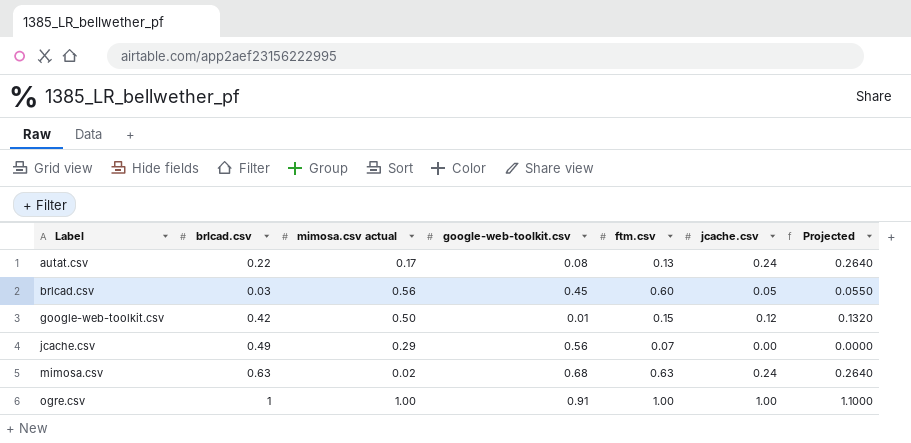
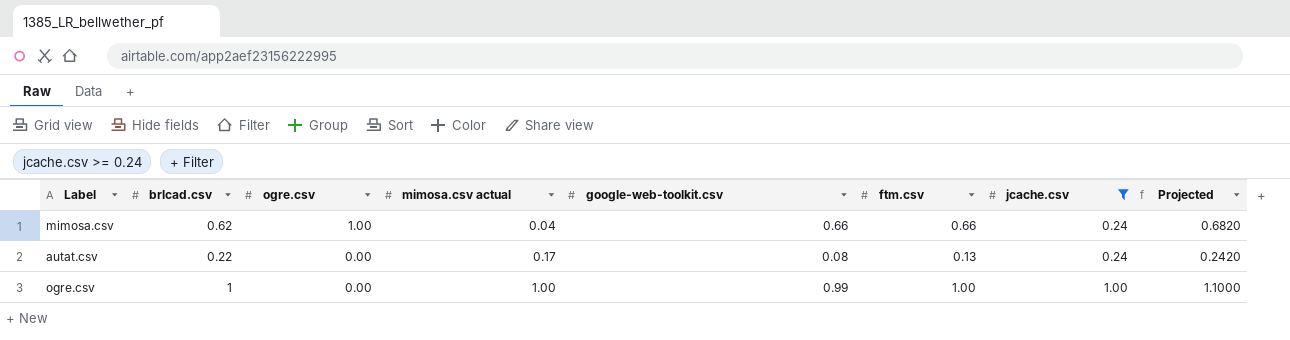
filter: none -> jcache.csv >= 0.24
row order: Label ascending -> ogre.csv descending
column ogre.csv | position: none -> 3
column Projected | formula: [jcache.csv] * 1.1 -> [brlcad.csv] * 1.1
mimosa.csv | brlcad.csv: 0.63 -> 0.62
mimosa.csv | mimosa.csv actual: 0.02 -> 0.04
mimosa.csv | google-web-toolkit.csv: 0.68 -> 0.66
mimosa.csv | ftm.csv: 0.63 -> 0.66
ogre.csv | google-web-toolkit.csv: 0.91 -> 0.99

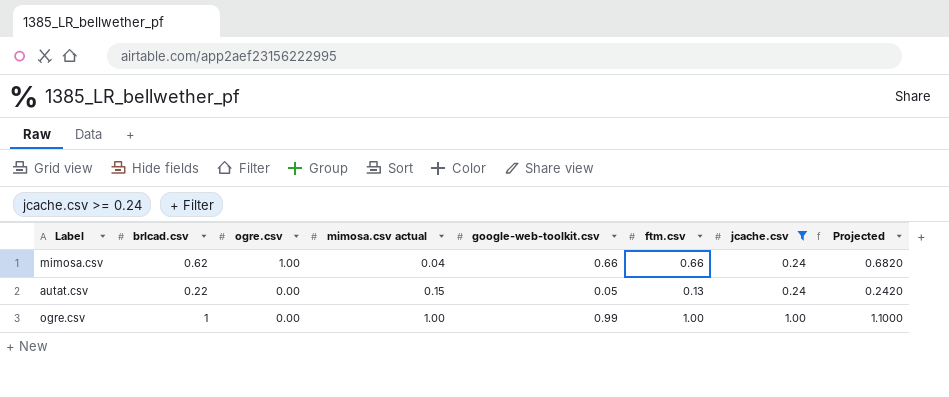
autat.csv | mimosa.csv actual: 0.17 -> 0.15
autat.csv | google-web-toolkit.csv: 0.08 -> 0.05

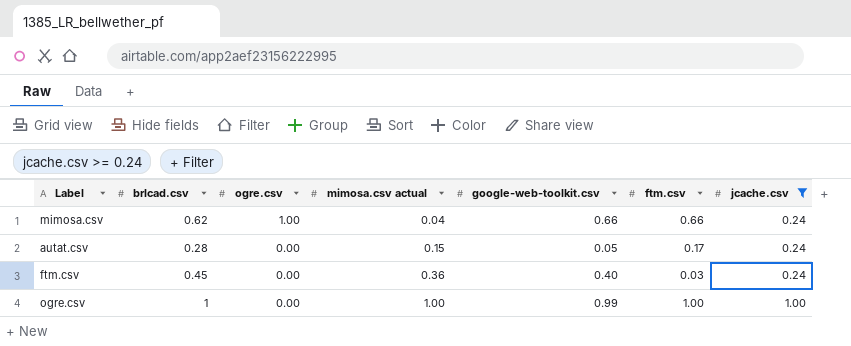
column Projected | formula: [brlcad.csv] * 1.1 -> none
autat.csv | brlcad.csv: 0.22 -> 0.28
autat.csv | ftm.csv: 0.13 -> 0.17
row ftm.csv: none -> 0.45 | 0.00 | 0.36 | 0.40 | 0.03 | 0.24

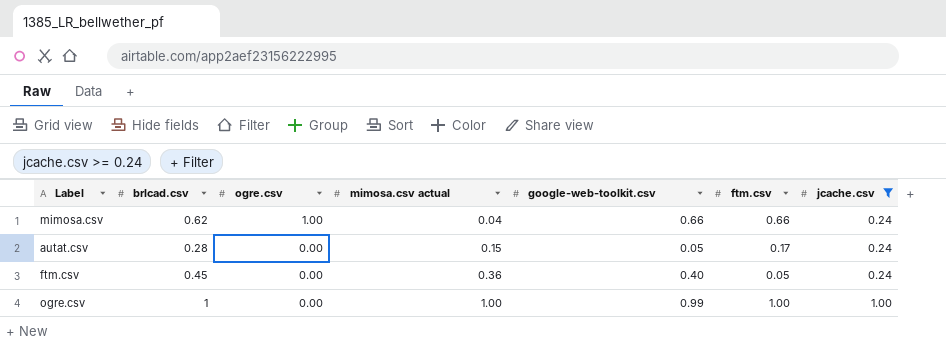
ftm.csv | ftm.csv: 0.03 -> 0.05

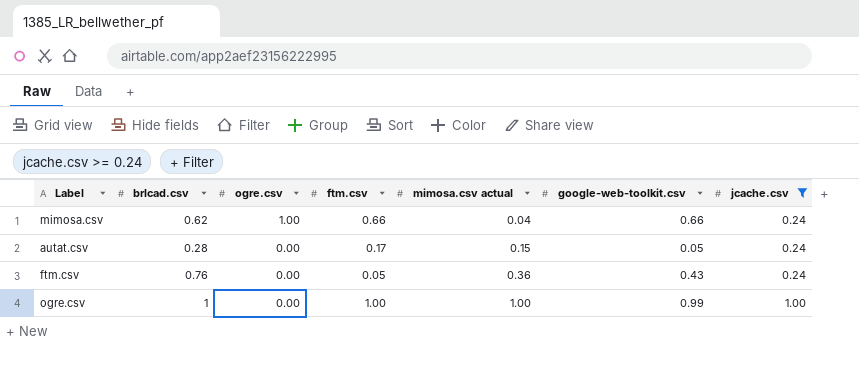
column ftm.csv | position: 6 -> 4
ftm.csv | brlcad.csv: 0.45 -> 0.76
ftm.csv | google-web-toolkit.csv: 0.40 -> 0.43

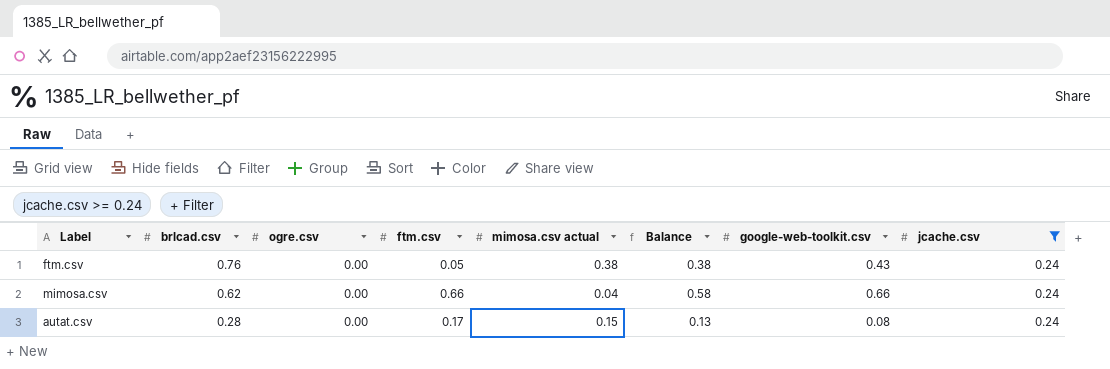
row order: ogre.csv descending -> brlcad.csv descending
column Balance | formula: none -> [brlcad.csv] - [mimosa.csv actual]
row ogre.csv: 1 | 0.00 | 1.00 | 1.00 | 0.99 | 1.00 -> none
ftm.csv | mimosa.csv actual: 0.36 -> 0.38
mimosa.csv | ogre.csv: 1.00 -> 0.00
autat.csv | google-web-toolkit.csv: 0.05 -> 0.08

